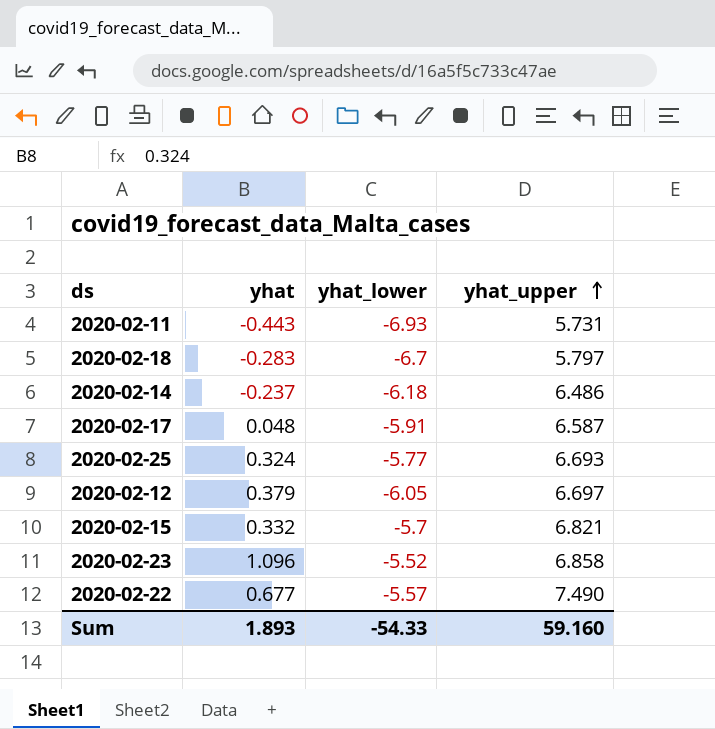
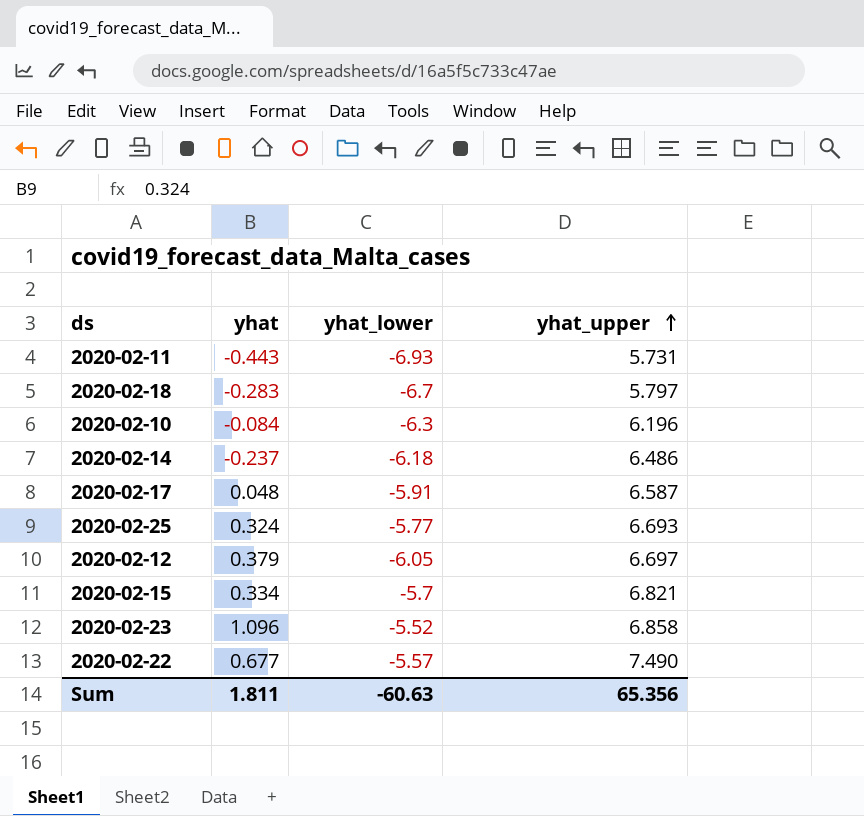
row 2020-02-10: none -> -0.084 | -6.3 | 6.196
2020-02-15 | yhat: 0.332 -> 0.334
Sum | yhat: 1.893 -> 1.811
Sum | yhat_lower: -54.33 -> -60.63
Sum | yhat_upper: 59.160 -> 65.356

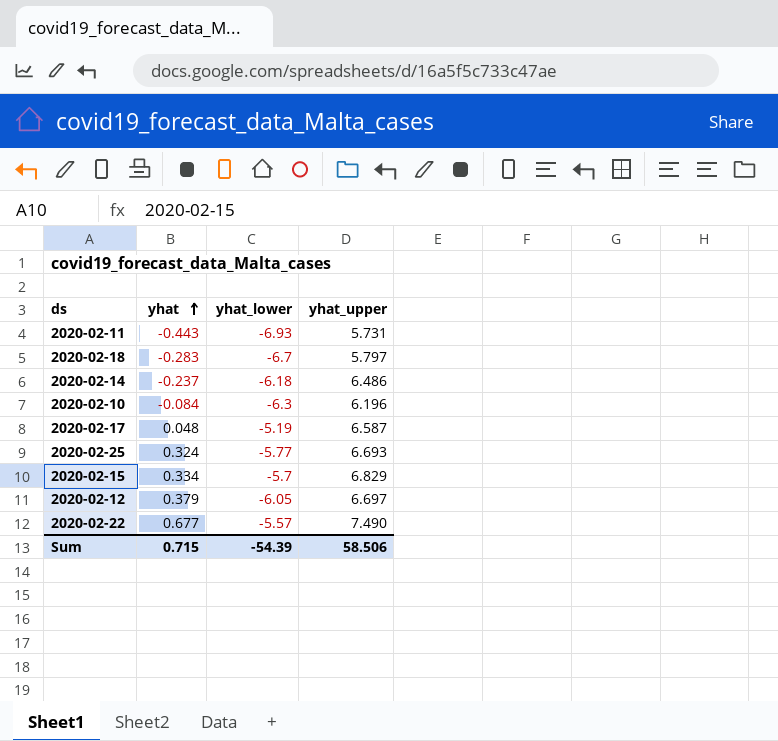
row order: yhat_upper ascending -> yhat ascending
row 2020-02-23: 1.096 | -5.52 | 6.858 -> none
2020-02-17 | yhat_lower: -5.91 -> -5.19
2020-02-15 | yhat_upper: 6.821 -> 6.829
Sum | yhat: 1.811 -> 0.715
Sum | yhat_lower: -60.63 -> -54.39
Sum | yhat_upper: 65.356 -> 58.506

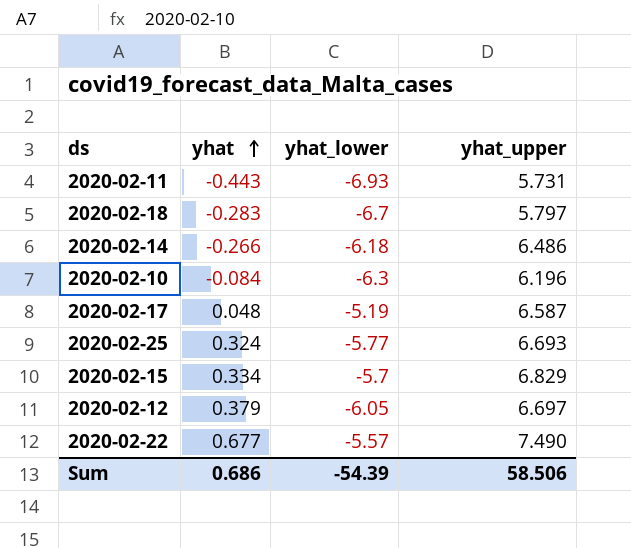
2020-02-14 | yhat: -0.237 -> -0.266
Sum | yhat: 0.715 -> 0.686

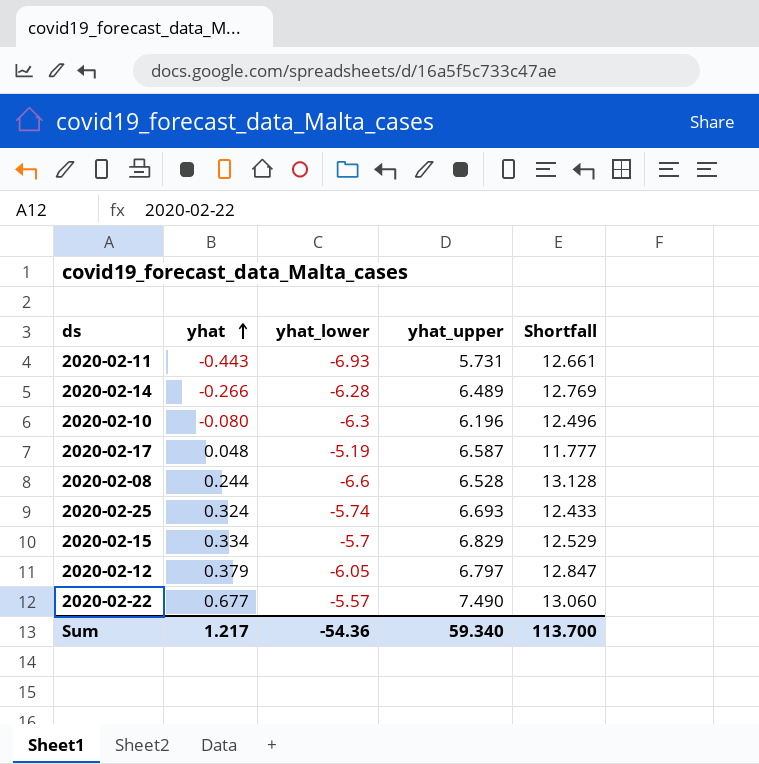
column Shortfall | formula: none -> [yhat_upper] - [yhat_lower]
row 2020-02-18: -0.283 | -6.7 | 5.797 -> none
2020-02-14 | yhat_lower: -6.18 -> -6.28
2020-02-14 | yhat_upper: 6.486 -> 6.489
2020-02-10 | yhat: -0.084 -> -0.080
row 2020-02-08: none -> 0.244 | -6.6 | 6.528 | 13.128
2020-02-25 | yhat_lower: -5.77 -> -5.74
2020-02-12 | yhat_upper: 6.697 -> 6.797
Sum | yhat: 0.686 -> 1.217
Sum | yhat_lower: -54.39 -> -54.36
Sum | yhat_upper: 58.506 -> 59.340

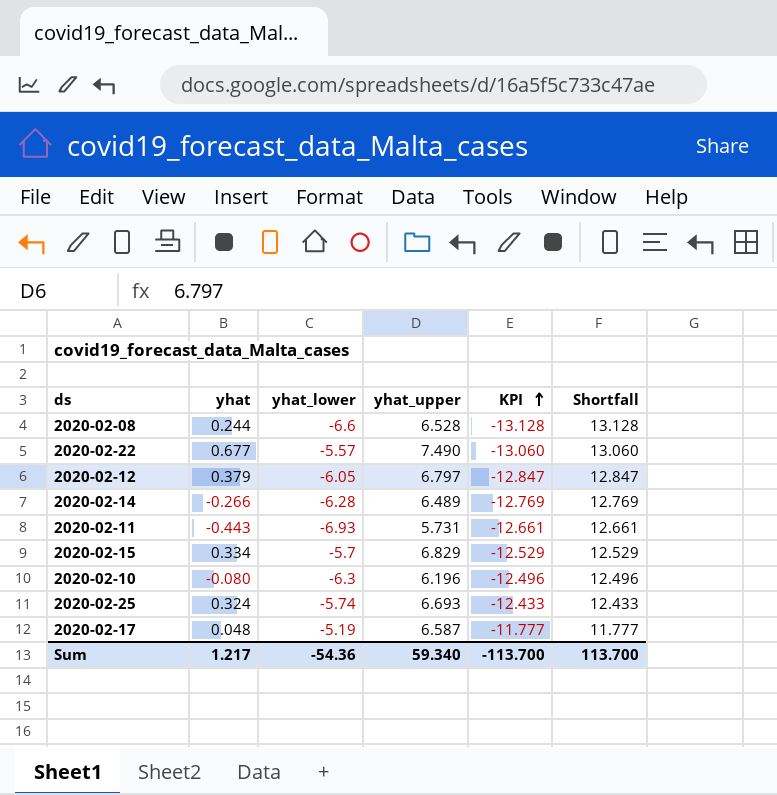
row order: yhat ascending -> KPI ascending
column KPI | formula: none -> [yhat_lower] - [yhat_upper]

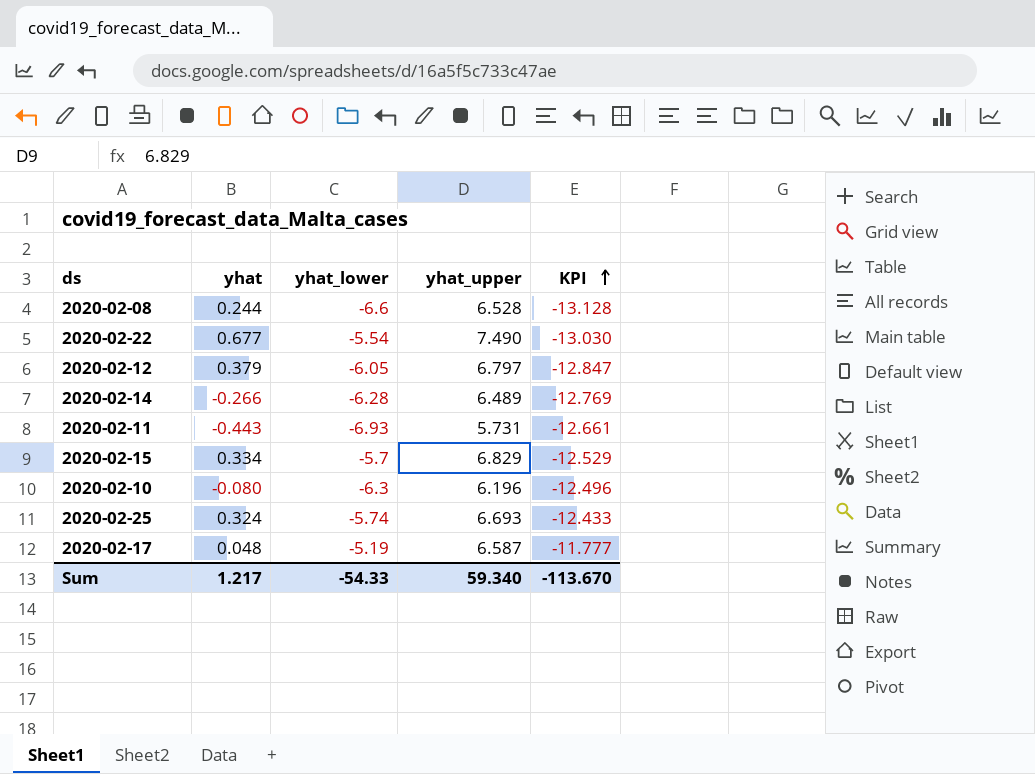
column Shortfall | formula: [yhat_upper] - [yhat_lower] -> none
2020-02-22 | yhat_lower: -5.57 -> -5.54
2020-02-22 | KPI: -13.060 -> -13.030
Sum | yhat_lower: -54.36 -> -54.33
Sum | KPI: -113.700 -> -113.670

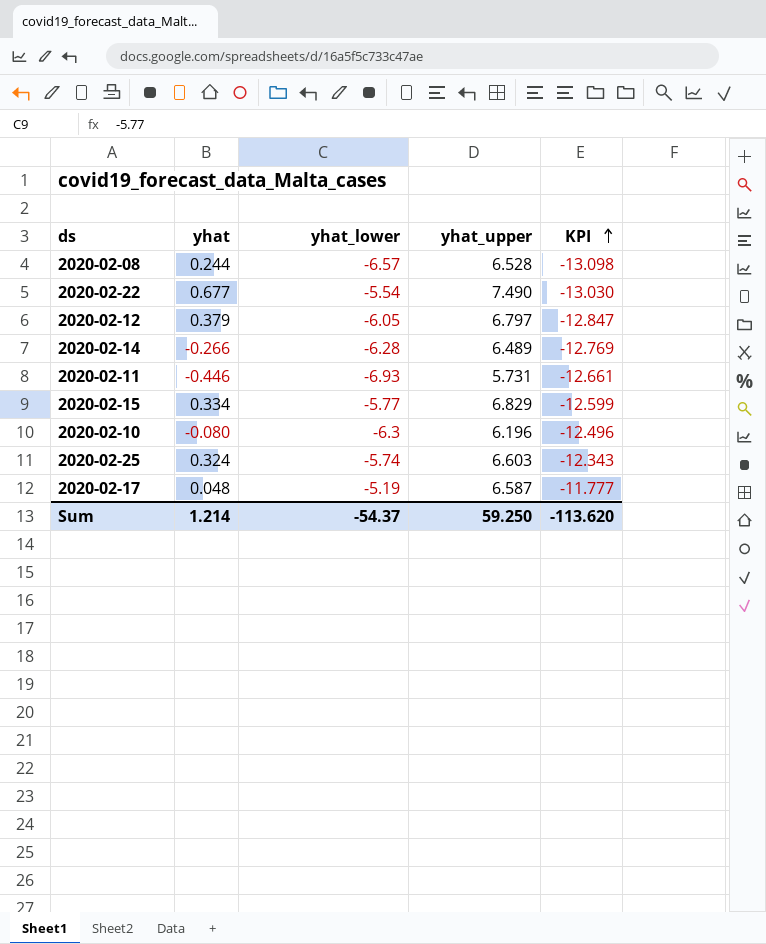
2020-02-08 | yhat_lower: -6.6 -> -6.57
2020-02-08 | KPI: -13.128 -> -13.098
2020-02-11 | yhat: -0.443 -> -0.446
2020-02-15 | yhat_lower: -5.7 -> -5.77
2020-02-15 | KPI: -12.529 -> -12.599
2020-02-25 | yhat_upper: 6.693 -> 6.603
2020-02-25 | KPI: -12.433 -> -12.343
Sum | yhat: 1.217 -> 1.214
Sum | yhat_lower: -54.33 -> -54.37
Sum | yhat_upper: 59.340 -> 59.250
Sum | KPI: -113.670 -> -113.620

